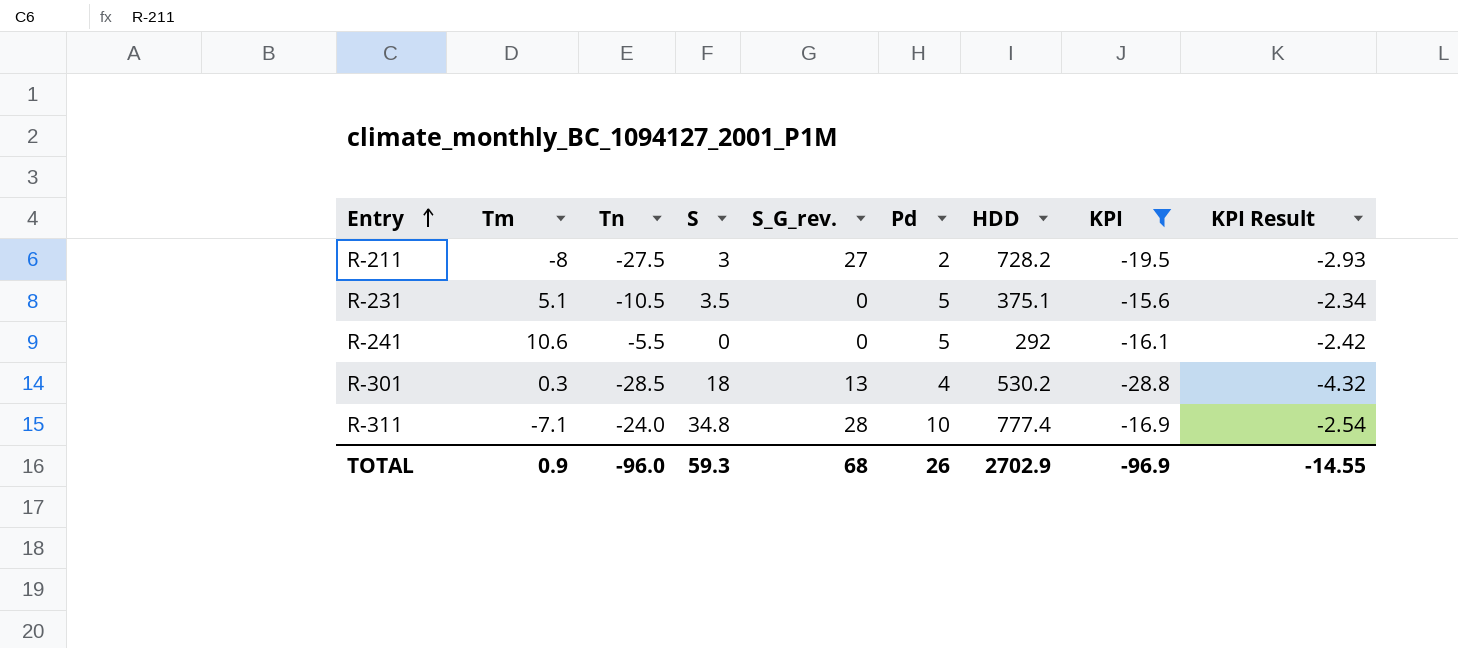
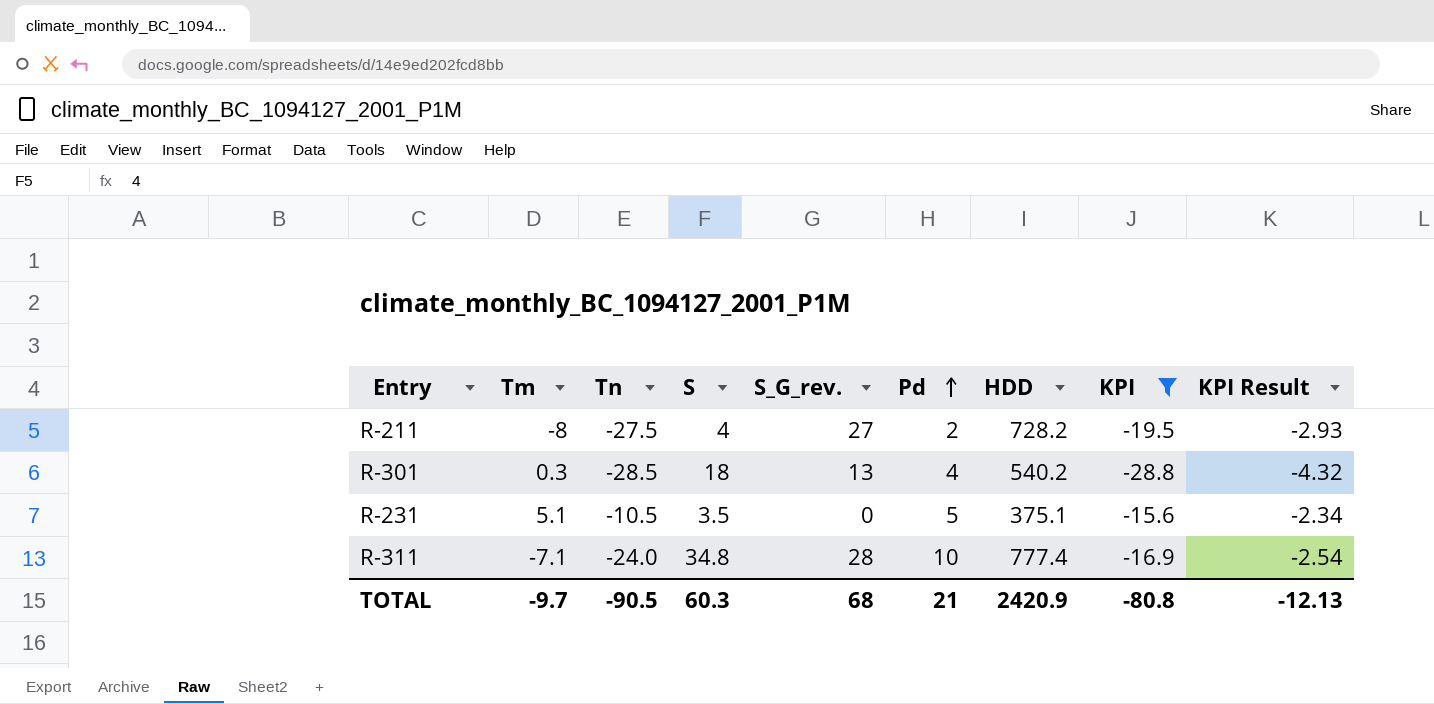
row order: Entry ascending -> Pd ascending
row R-241: 10.6 | -5.5 | 0 | 0 | 5 | 292 | -16.1 | -2.42 -> none
R-211 | S: 3 -> 4
R-301 | HDD: 530.2 -> 540.2
TOTAL | Tm: 0.9 -> -9.7
TOTAL | Tn: -96.0 -> -90.5
TOTAL | S: 59.3 -> 60.3
TOTAL | Pd: 26 -> 21
TOTAL | HDD: 2702.9 -> 2420.9
TOTAL | KPI: -96.9 -> -80.8
TOTAL | KPI Result: -14.55 -> -12.13

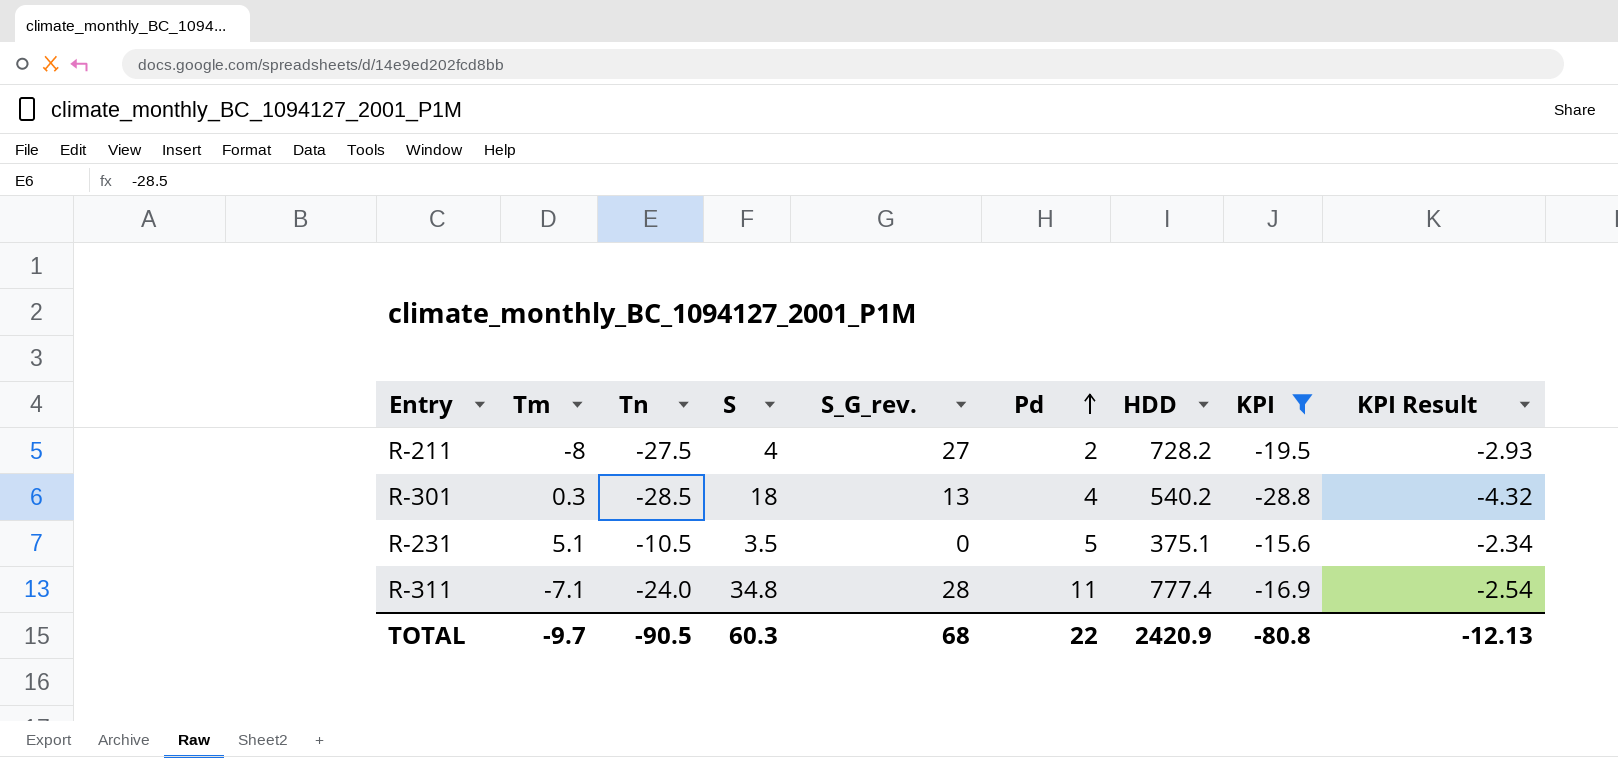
R-311 | Pd: 10 -> 11
TOTAL | Pd: 21 -> 22

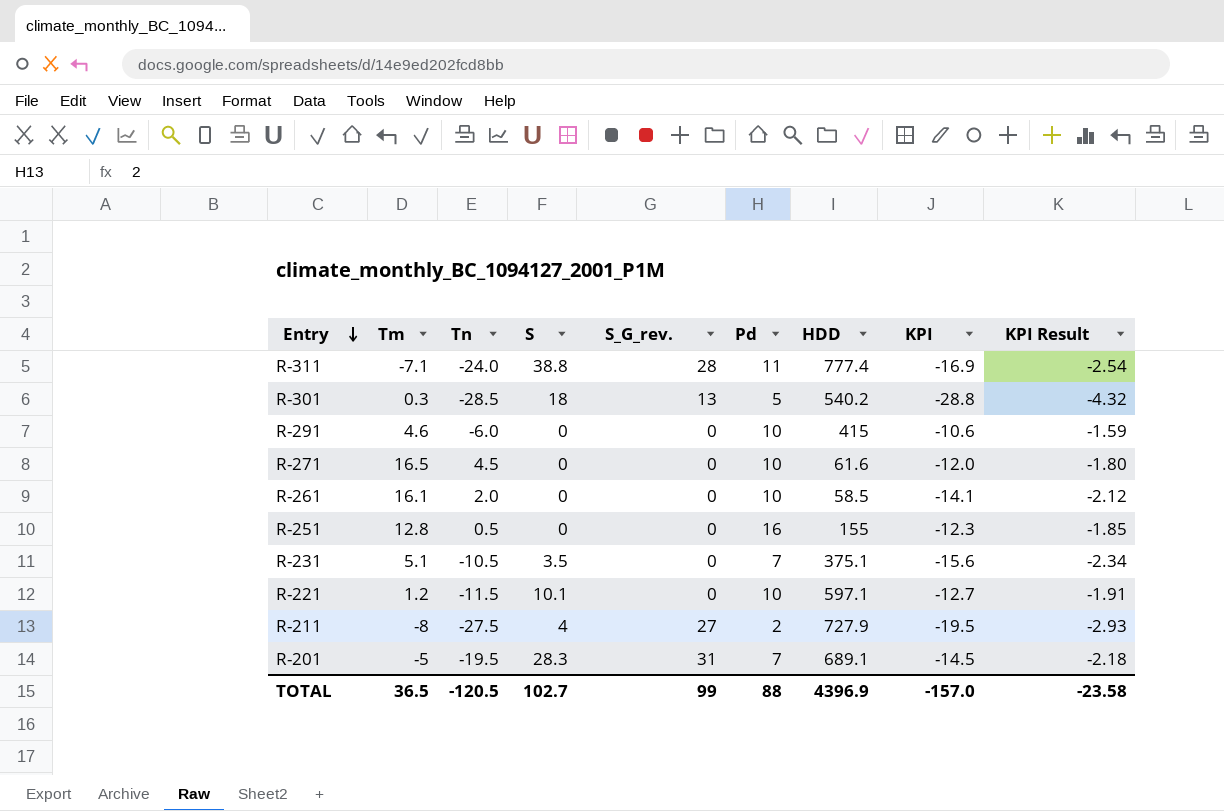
filter: KPI <= -15.6 -> none
row order: Pd ascending -> Entry descending
R-311 | S: 34.8 -> 38.8
R-301 | Pd: 4 -> 5
R-231 | Pd: 5 -> 7
R-211 | HDD: 728.2 -> 727.9
TOTAL | Tm: -9.7 -> 36.5
TOTAL | Tn: -90.5 -> -120.5
TOTAL | S: 60.3 -> 102.7
TOTAL | S_G_rev.: 68 -> 99
TOTAL | Pd: 22 -> 88
TOTAL | HDD: 2420.9 -> 4396.9
TOTAL | KPI: -80.8 -> -157.0
TOTAL | KPI Result: -12.13 -> -23.58

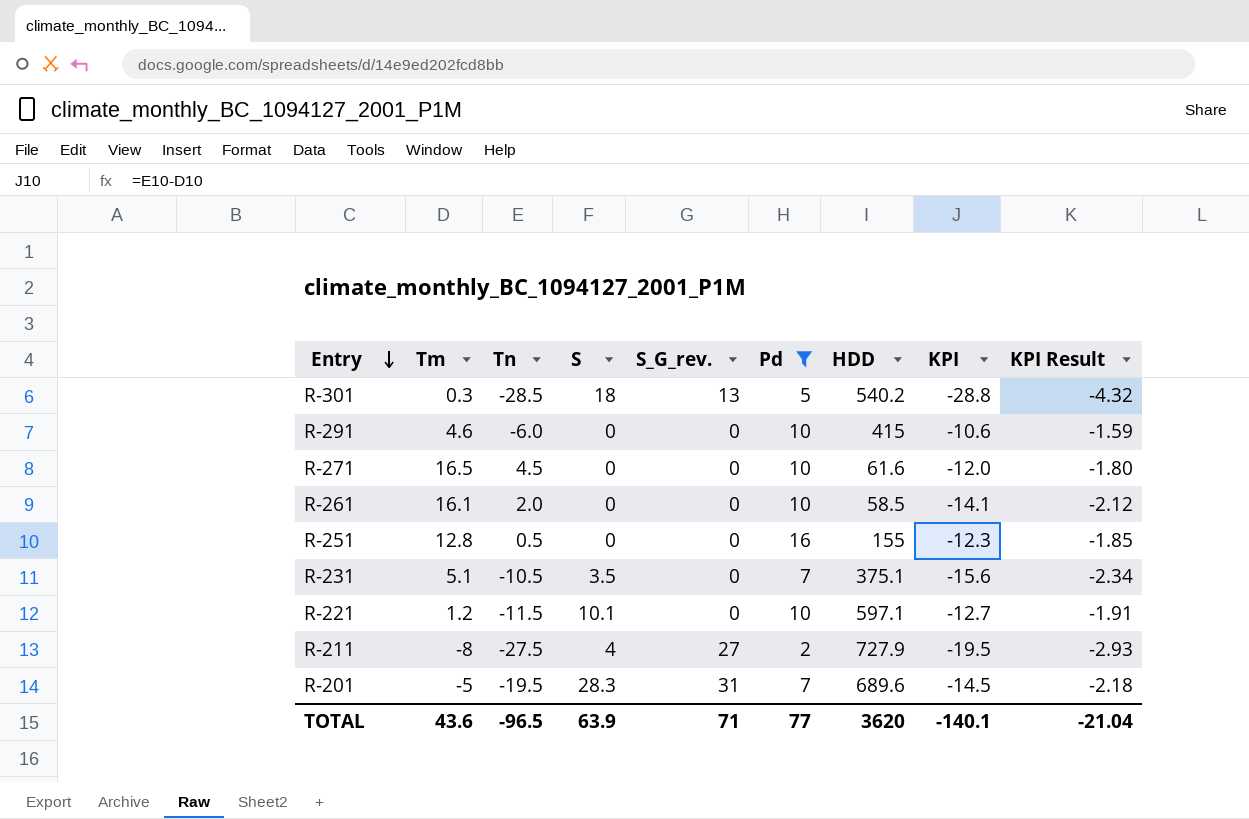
filter: none -> Pd != 11
R-201 | HDD: 689.1 -> 689.6
TOTAL | Tm: 36.5 -> 43.6
TOTAL | Tn: -120.5 -> -96.5
TOTAL | S: 102.7 -> 63.9
TOTAL | S_G_rev.: 99 -> 71
TOTAL | Pd: 88 -> 77
TOTAL | HDD: 4396.9 -> 3620
TOTAL | KPI: -157.0 -> -140.1
TOTAL | KPI Result: -23.58 -> -21.04

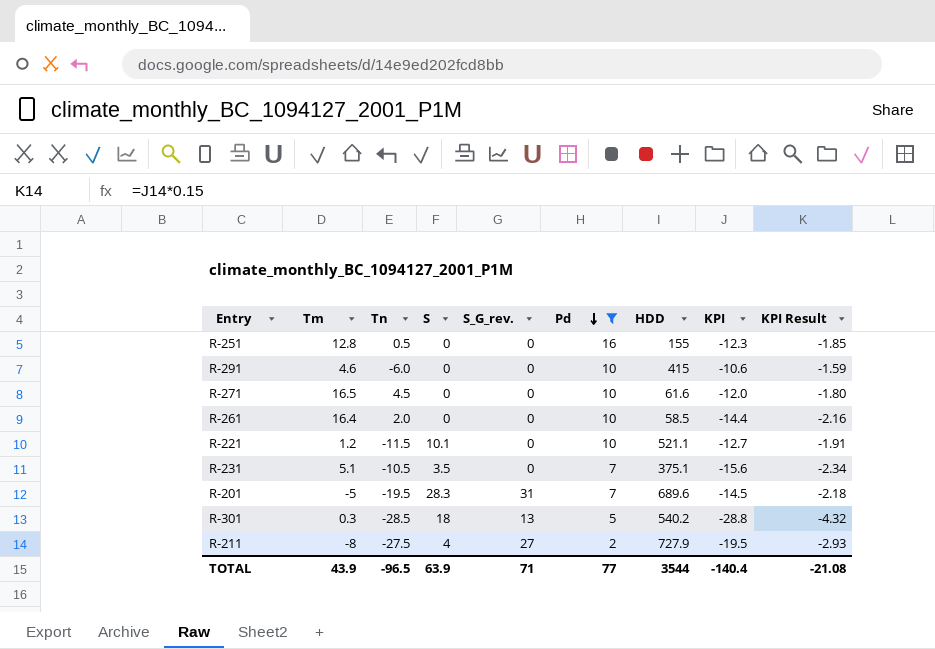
row order: Entry descending -> Pd descending
R-261 | Tm: 16.1 -> 16.4
R-261 | KPI: -14.1 -> -14.4
R-261 | KPI Result: -2.12 -> -2.16
R-221 | HDD: 597.1 -> 521.1
TOTAL | Tm: 43.6 -> 43.9
TOTAL | HDD: 3620 -> 3544
TOTAL | KPI: -140.1 -> -140.4
TOTAL | KPI Result: -21.04 -> -21.08

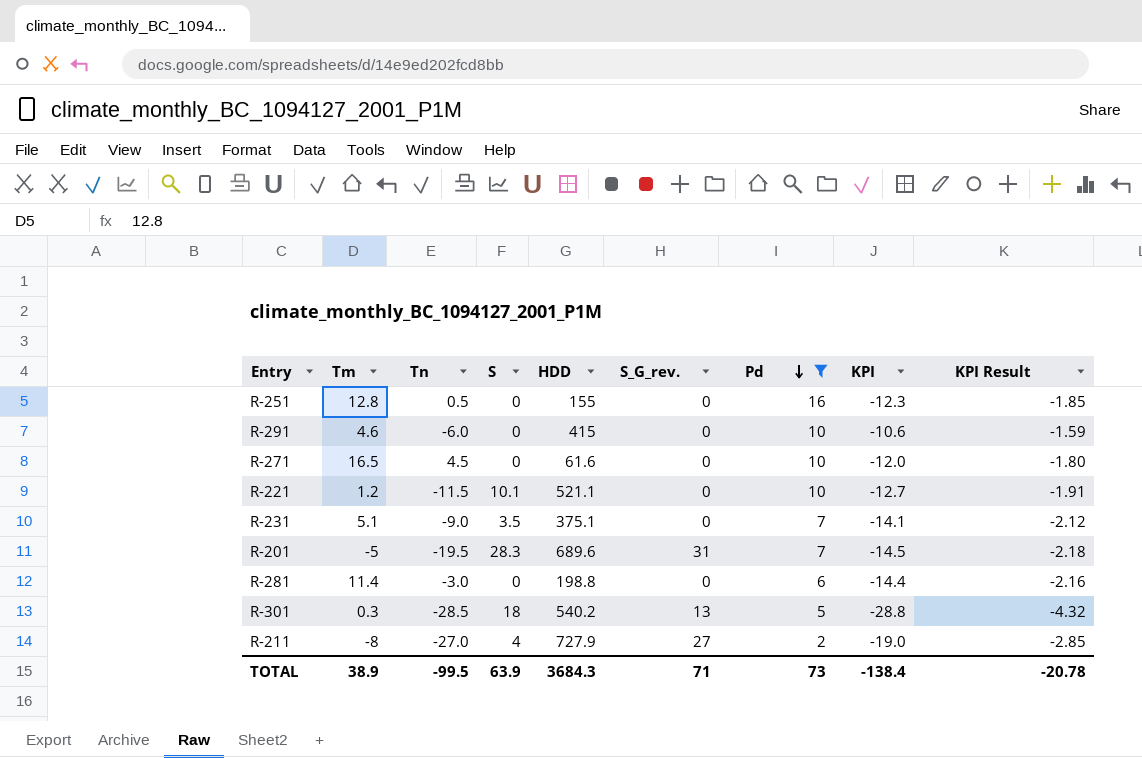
column HDD | position: 7 -> 5
row R-261: 16.4 | 2.0 | 0 | 0 | 10 | 58.5 | -14.4 | -2.16 -> none
R-231 | Tn: -10.5 -> -9.0
R-231 | KPI: -15.6 -> -14.1
R-231 | KPI Result: -2.34 -> -2.12
row R-281: none -> 11.4 | -3.0 | 0 | 198.8 | 0 | 6 | -14.4 | -2.16
R-211 | Tn: -27.5 -> -27.0
R-211 | KPI: -19.5 -> -19.0
R-211 | KPI Result: -2.93 -> -2.85
TOTAL | Tm: 43.9 -> 38.9
TOTAL | Tn: -96.5 -> -99.5
TOTAL | HDD: 3544 -> 3684.3
TOTAL | Pd: 77 -> 73
TOTAL | KPI: -140.4 -> -138.4
TOTAL | KPI Result: -21.08 -> -20.78

